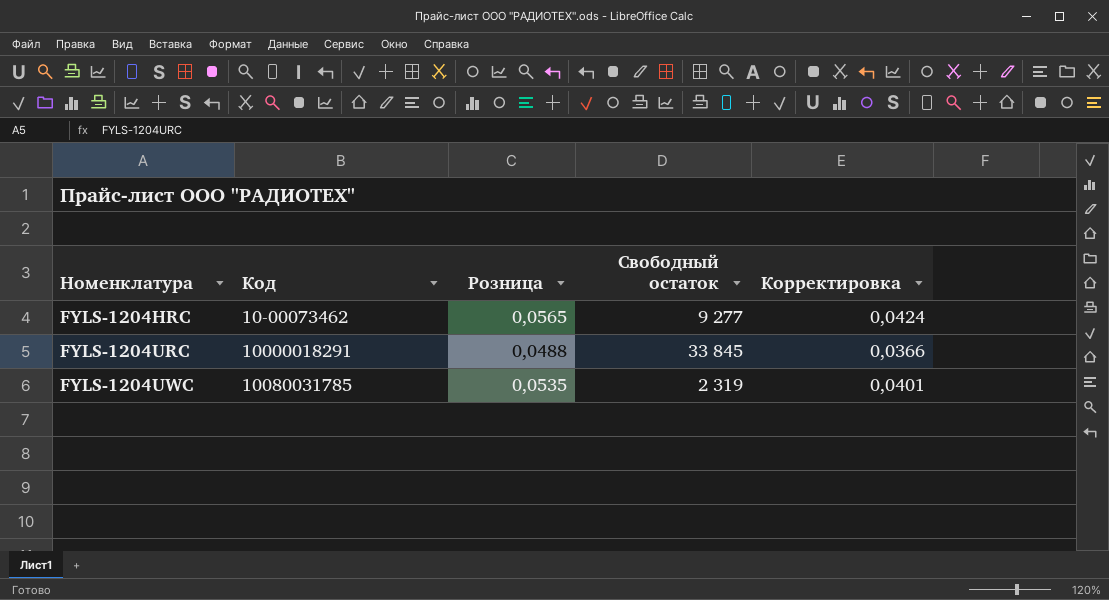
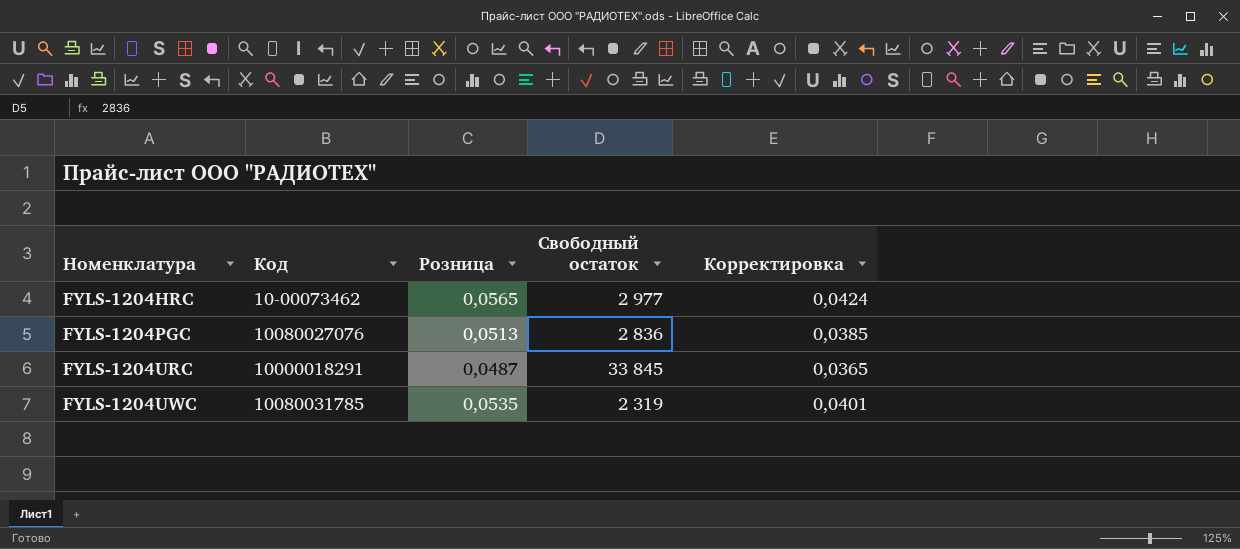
FYLS-1204HRC | Свободный остаток: 9 277 -> 2 977
row FYLS-1204PGC: none -> 10080027076 | 0,0513 | 2 836 | 0,0385
FYLS-1204URC | Розница: 0,0488 -> 0,0487
FYLS-1204URC | Корректировка: 0,0366 -> 0,0365

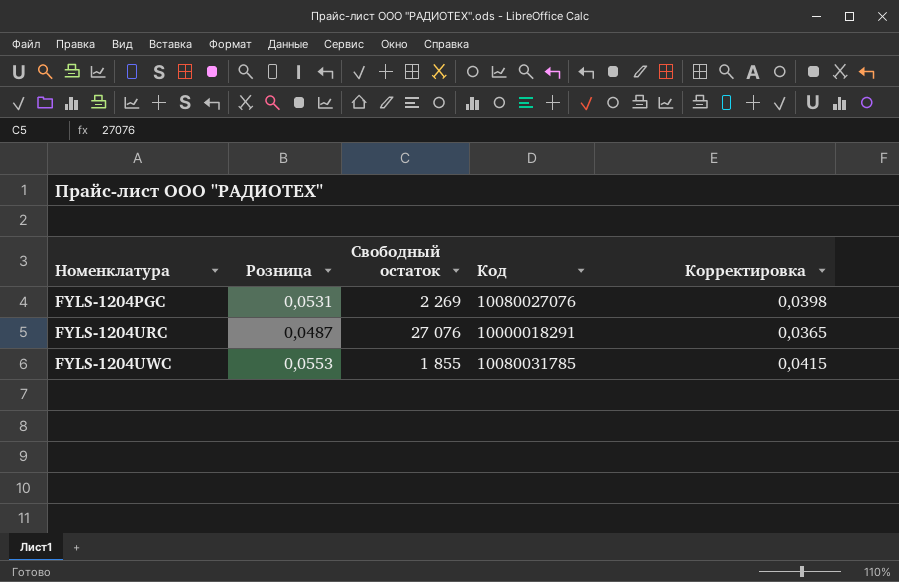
column Код | position: 2 -> 4
row FYLS-1204HRC: 10-00073462 | 0,0565 | 2 977 | 0,0424 -> none
FYLS-1204PGC | Розница: 0,0513 -> 0,0531
FYLS-1204PGC | Свободный остаток: 2 836 -> 2 269
FYLS-1204PGC | Корректировка: 0,0385 -> 0,0398
FYLS-1204URC | Свободный остаток: 33 845 -> 27 076
FYLS-1204UWC | Розница: 0,0535 -> 0,0553
FYLS-1204UWC | Свободный остаток: 2 319 -> 1 855
FYLS-1204UWC | Корректировка: 0,0401 -> 0,0415

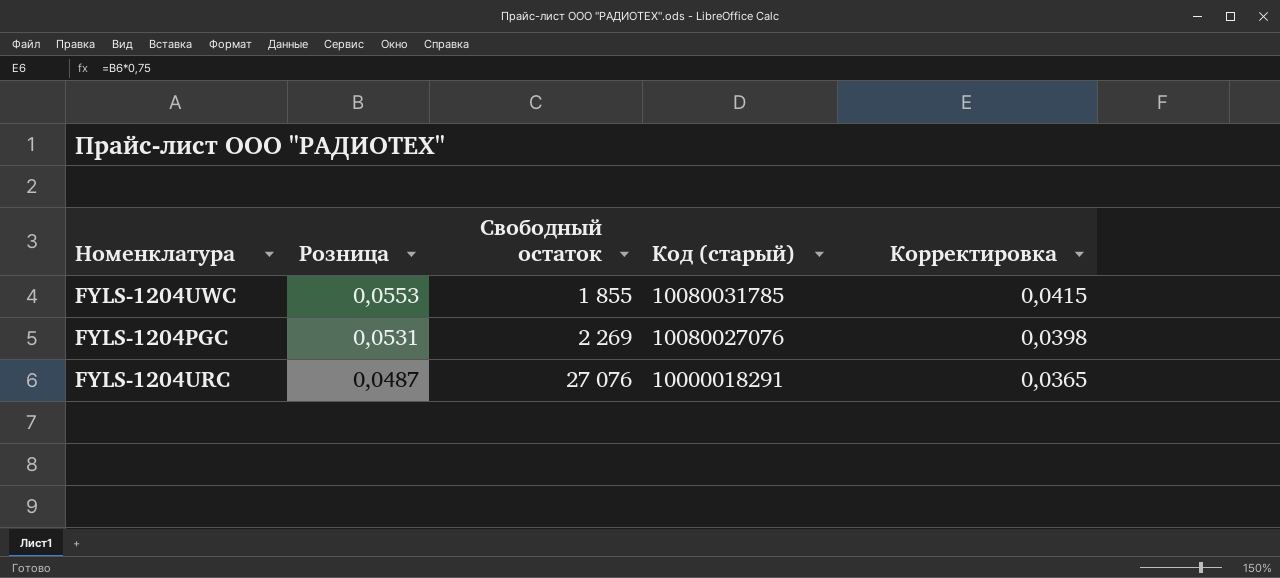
row order: Номенклатура ascending -> Розница descending
column name: Код -> Код (старый)

